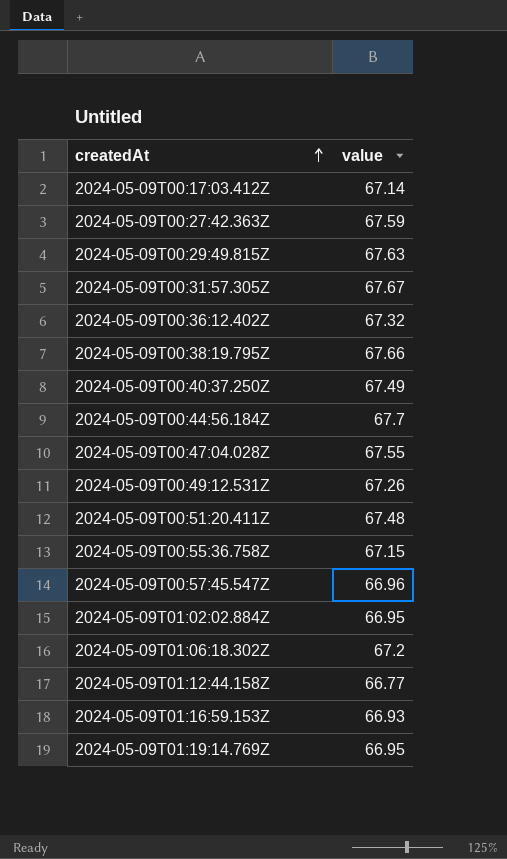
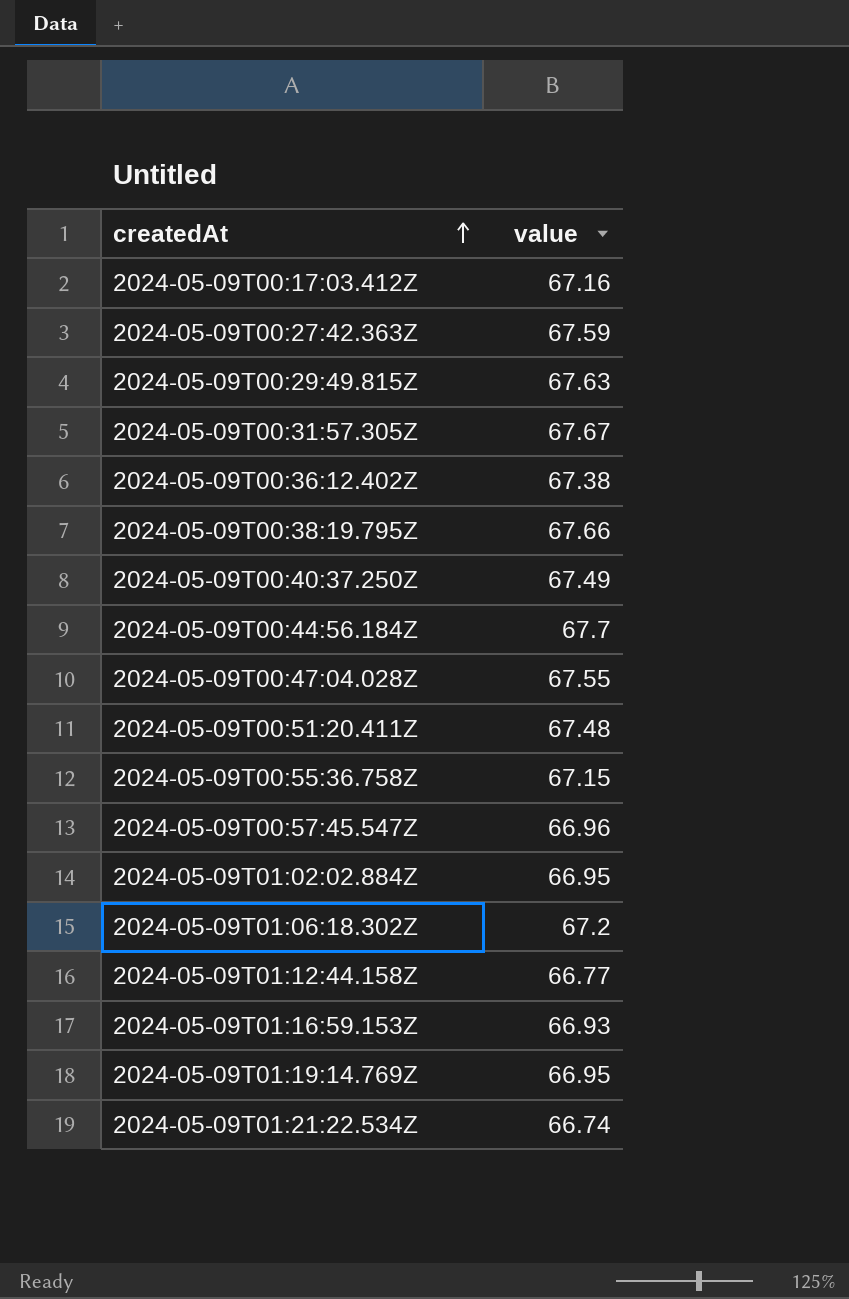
row 2024-05-09T00:49:12.531Z: 67.26 -> none
2024-05-09T00:17:03.412Z | value: 67.14 -> 67.16
2024-05-09T00:36:12.402Z | value: 67.32 -> 67.38
row 2024-05-09T01:21:22.534Z: none -> 66.74

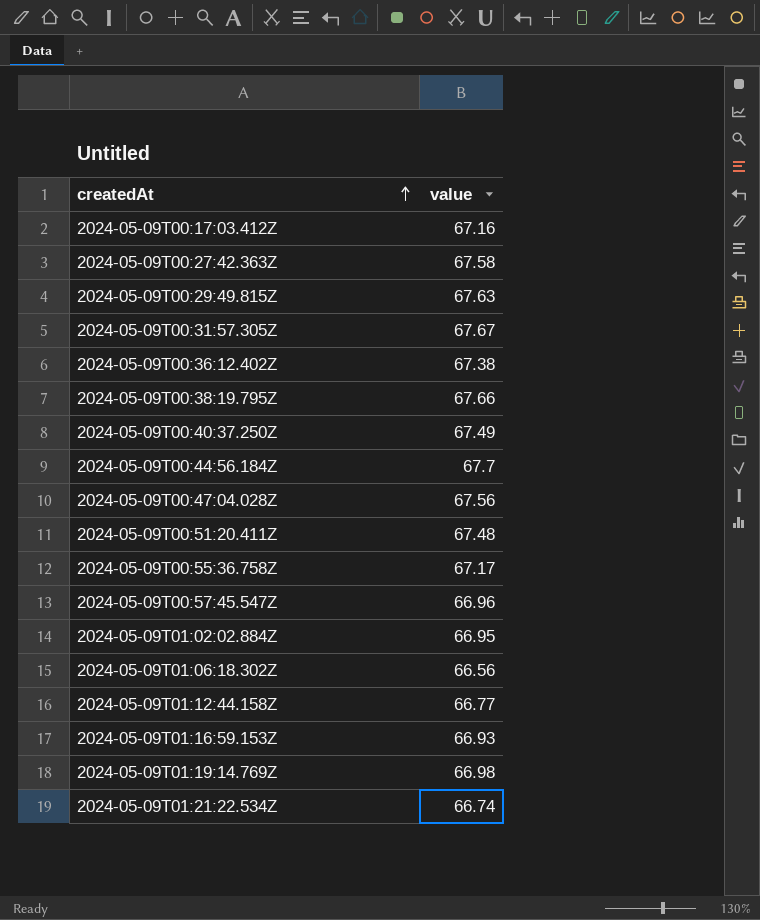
2024-05-09T00:27:42.363Z | value: 67.59 -> 67.58
2024-05-09T00:47:04.028Z | value: 67.55 -> 67.56
2024-05-09T00:55:36.758Z | value: 67.15 -> 67.17
2024-05-09T01:06:18.302Z | value: 67.2 -> 66.56
2024-05-09T01:19:14.769Z | value: 66.95 -> 66.98

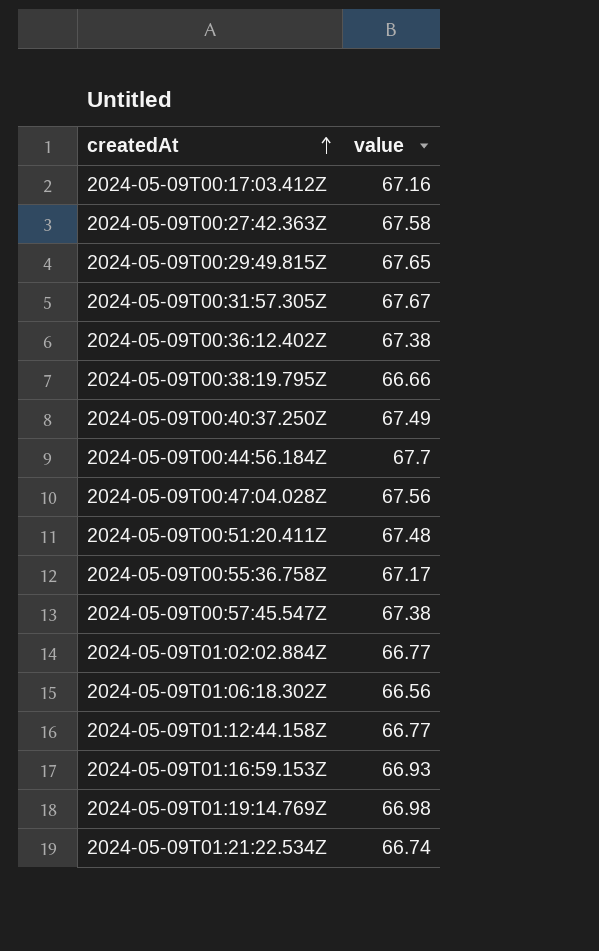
2024-05-09T00:29:49.815Z | value: 67.63 -> 67.65
2024-05-09T00:38:19.795Z | value: 67.66 -> 66.66
2024-05-09T00:57:45.547Z | value: 66.96 -> 67.38
2024-05-09T01:02:02.884Z | value: 66.95 -> 66.77

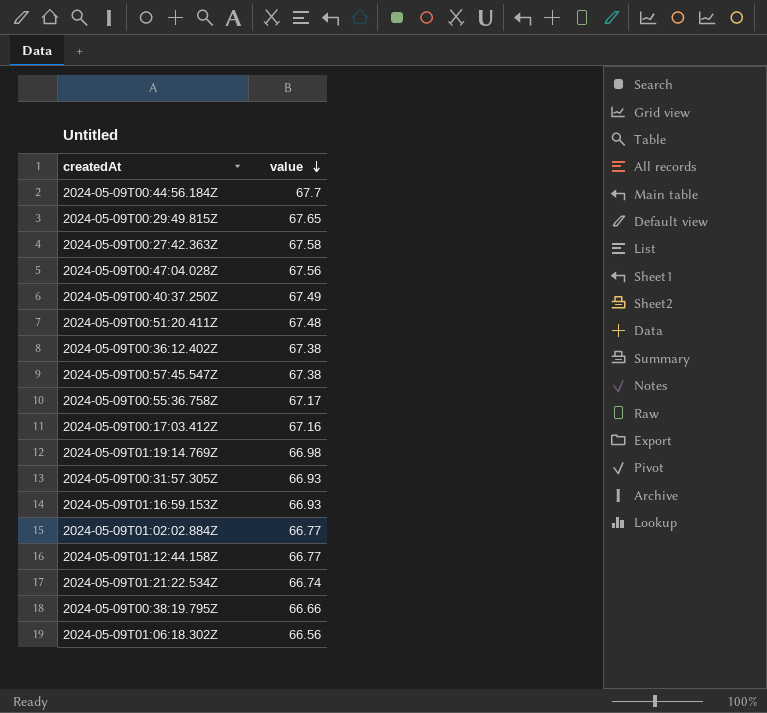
row order: createdAt ascending -> value descending
2024-05-09T00:31:57.305Z | value: 67.67 -> 66.93

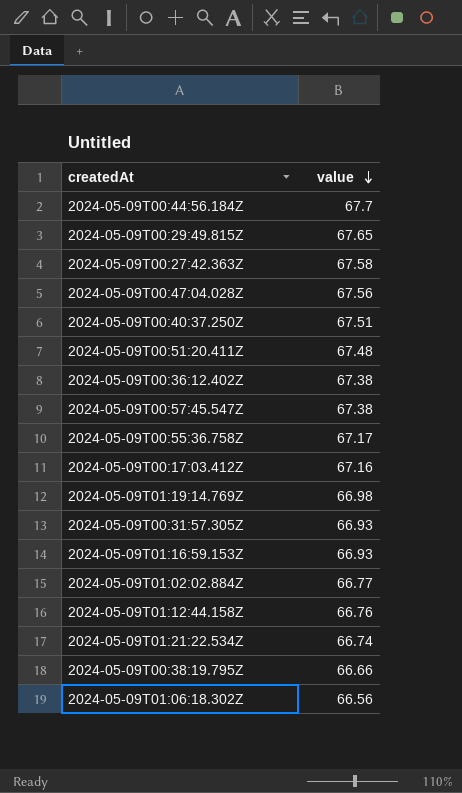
2024-05-09T00:40:37.250Z | value: 67.49 -> 67.51
2024-05-09T01:12:44.158Z | value: 66.77 -> 66.76

